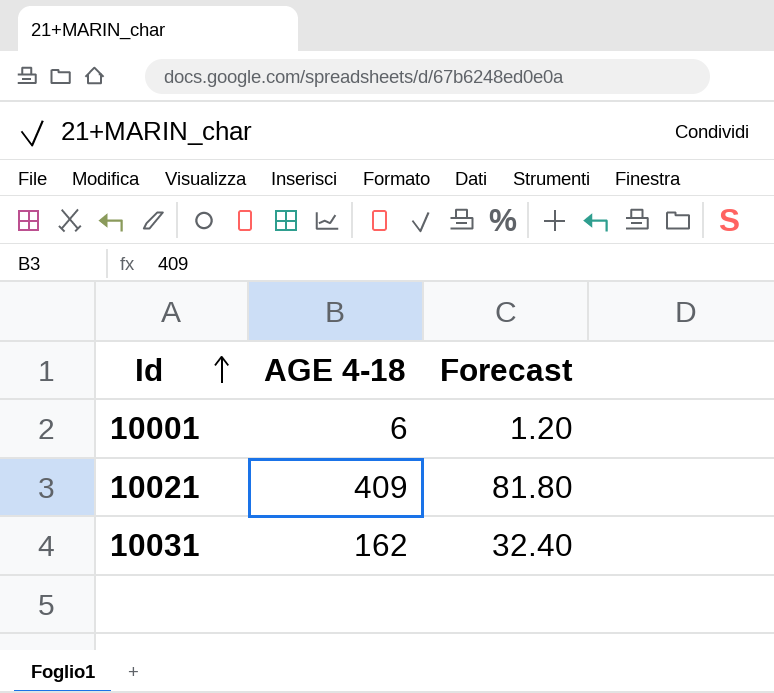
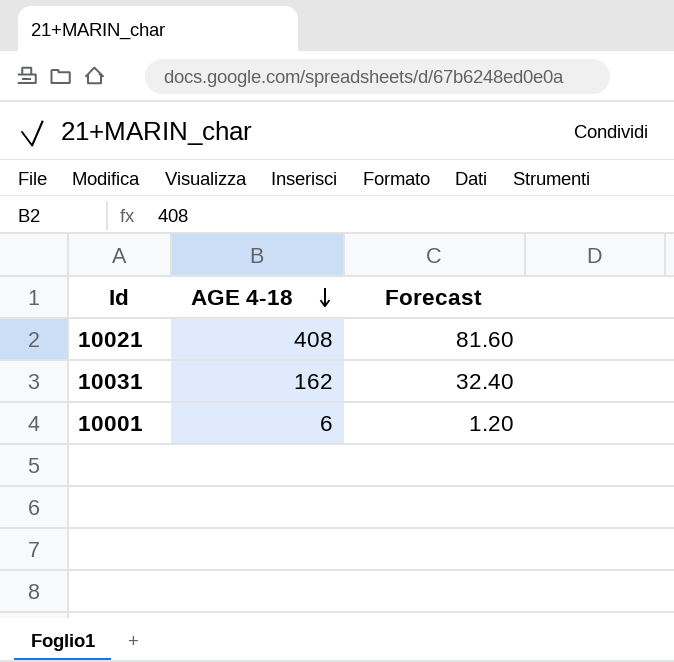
row order: Id ascending -> AGE 4-18 descending
10021 | AGE 4-18: 409 -> 408
10021 | Forecast: 81.80 -> 81.60

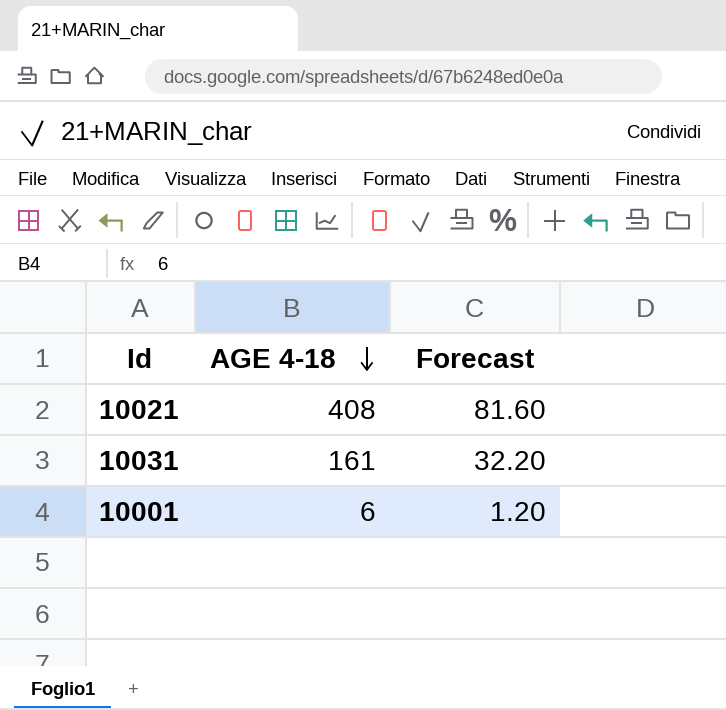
10031 | AGE 4-18: 162 -> 161
10031 | Forecast: 32.40 -> 32.20

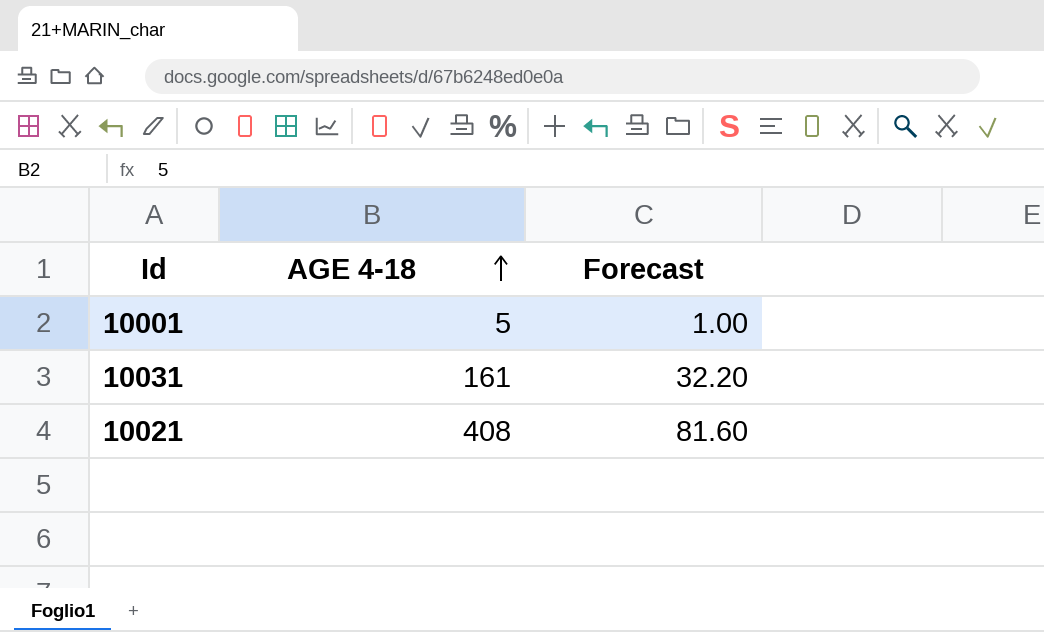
row order: AGE 4-18 descending -> AGE 4-18 ascending
10001 | AGE 4-18: 6 -> 5
10001 | Forecast: 1.20 -> 1.00

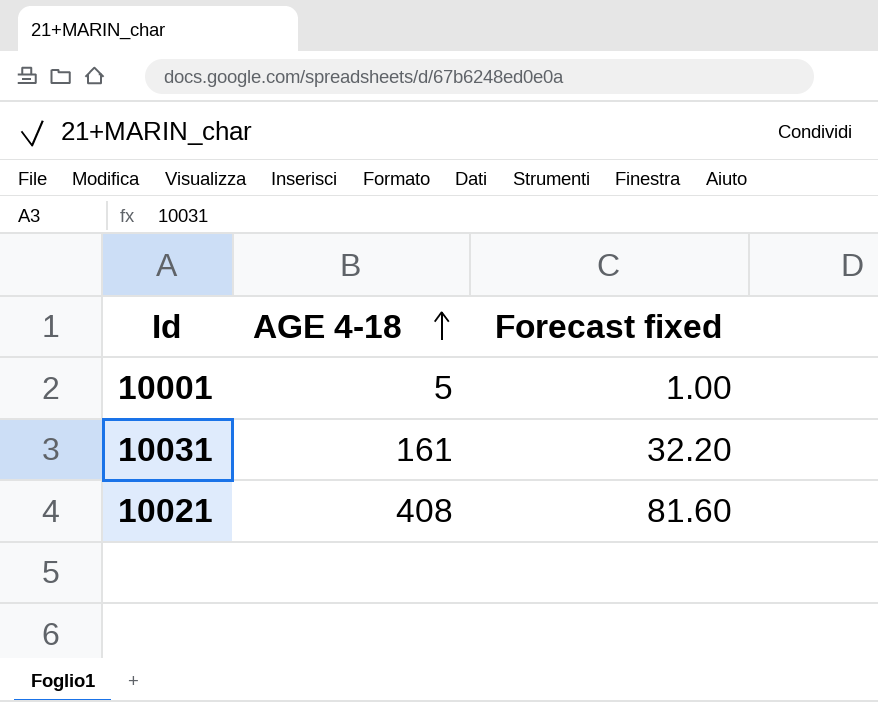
column name: Forecast -> Forecast fixed

